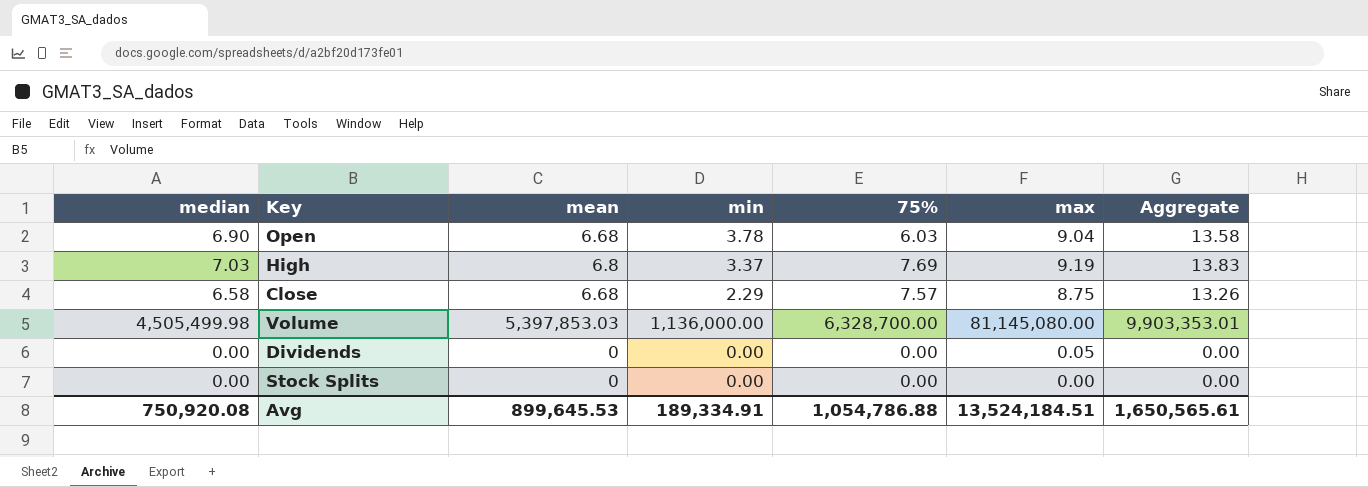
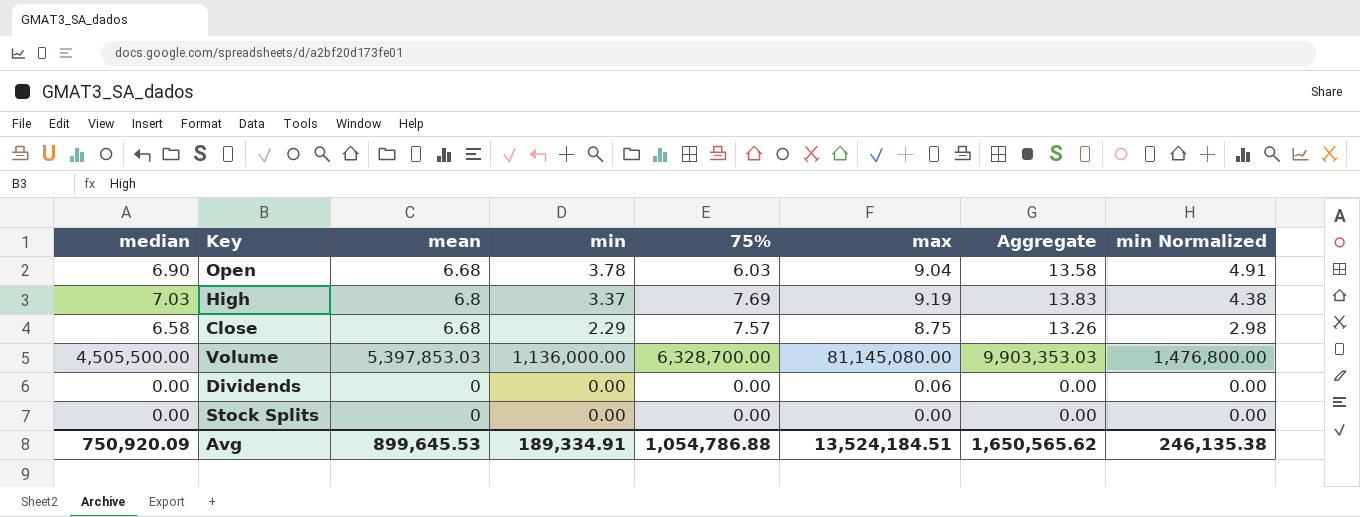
column min Normalized | formula: none -> [min] * 1.3
Volume | median: 4,505,499.98 -> 4,505,500.00
Volume | Aggregate: 9,903,353.01 -> 9,903,353.03
Dividends | max: 0.05 -> 0.06
Avg | median: 750,920.08 -> 750,920.09
Avg | Aggregate: 1,650,565.61 -> 1,650,565.62

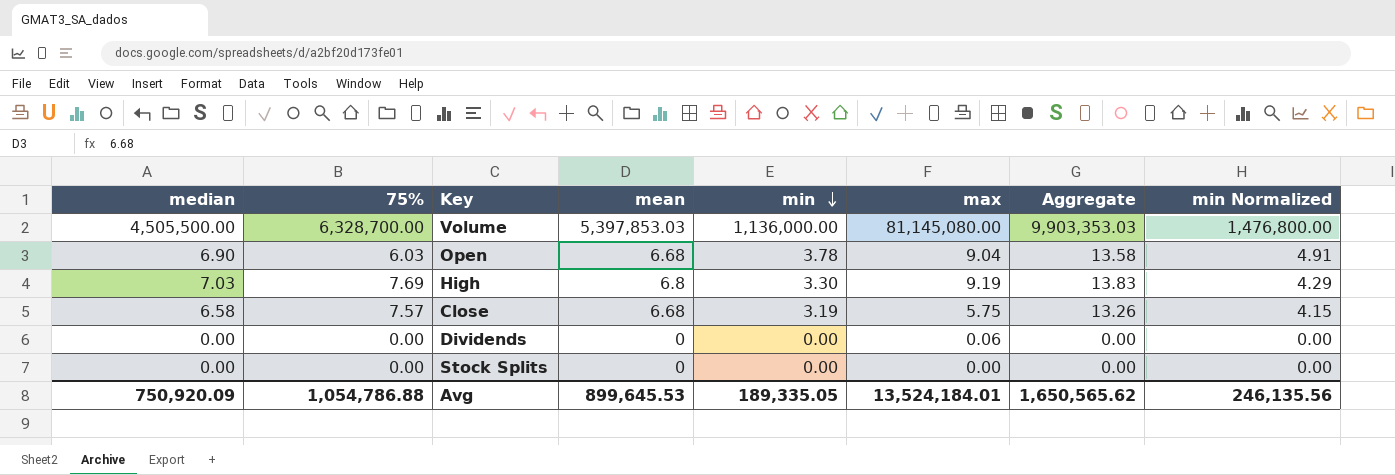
row order: none -> min descending
column 75% | position: 5 -> 2
High | min: 3.37 -> 3.30
High | min Normalized: 4.38 -> 4.29
Close | min: 2.29 -> 3.19
Close | max: 8.75 -> 5.75
Close | min Normalized: 2.98 -> 4.15
Avg | min: 189,334.91 -> 189,335.05
Avg | max: 13,524,184.51 -> 13,524,184.01
Avg | min Normalized: 246,135.38 -> 246,135.56

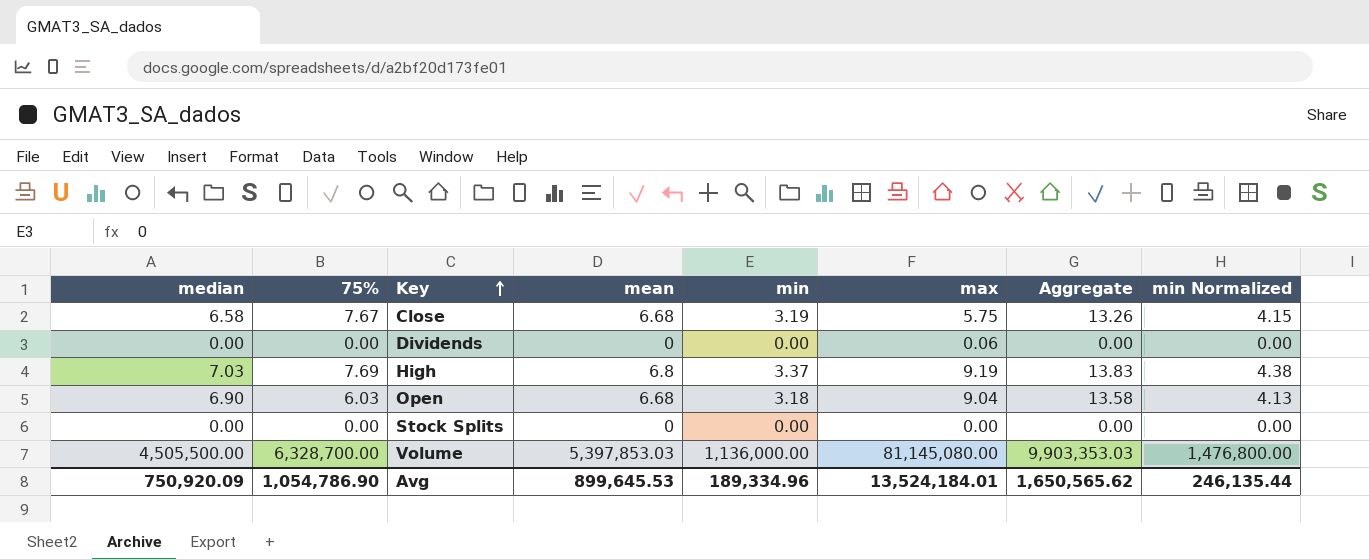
row order: min descending -> Key ascending
Close | 75%: 7.57 -> 7.67
High | min: 3.30 -> 3.37
High | min Normalized: 4.29 -> 4.38
Open | min: 3.78 -> 3.18
Open | min Normalized: 4.91 -> 4.13
Avg | 75%: 1,054,786.88 -> 1,054,786.90
Avg | min: 189,335.05 -> 189,334.96
Avg | min Normalized: 246,135.56 -> 246,135.44

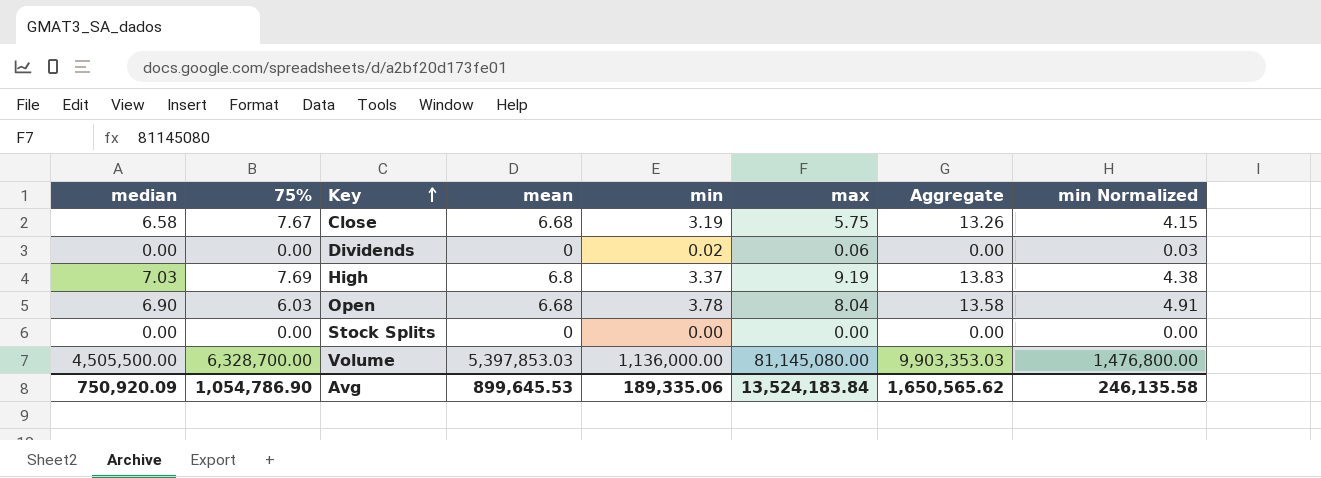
Dividends | min: 0.00 -> 0.02
Dividends | min Normalized: 0.00 -> 0.03
Open | min: 3.18 -> 3.78
Open | max: 9.04 -> 8.04
Open | min Normalized: 4.13 -> 4.91
Avg | min: 189,334.96 -> 189,335.06
Avg | max: 13,524,184.01 -> 13,524,183.84
Avg | min Normalized: 246,135.44 -> 246,135.58

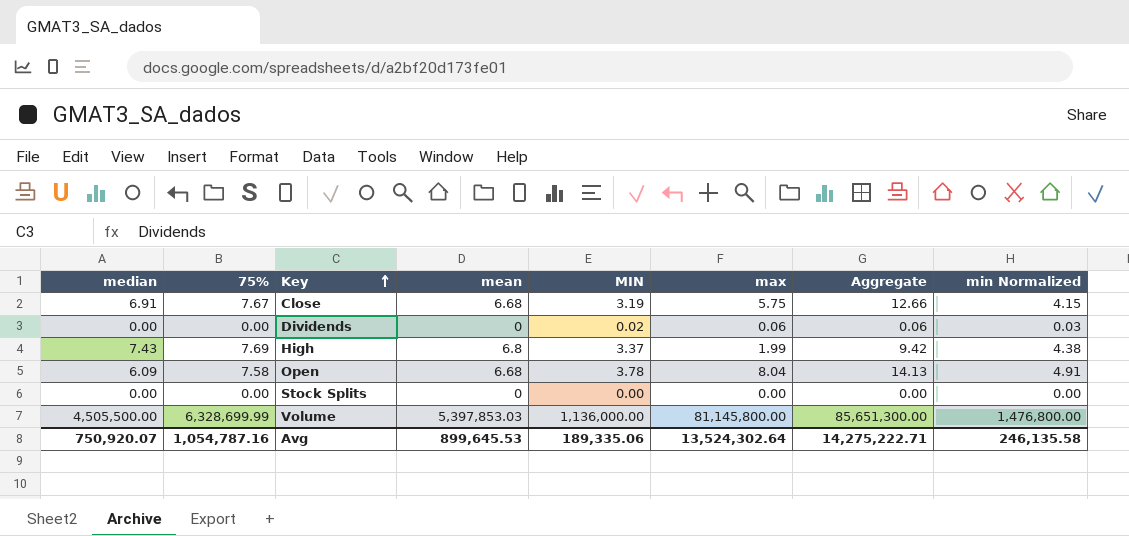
column name: min -> MIN
column Aggregate | formula: [median] + [mean] -> [median] + [max]
Close | median: 6.58 -> 6.91
High | median: 7.03 -> 7.43
High | max: 9.19 -> 1.99
Open | median: 6.90 -> 6.09
Open | 75%: 6.03 -> 7.58
Volume | 75%: 6,328,700.00 -> 6,328,699.99
Volume | max: 81,145,080.00 -> 81,145,800.00
Avg | median: 750,920.09 -> 750,920.07
Avg | 75%: 1,054,786.90 -> 1,054,787.16
Avg | max: 13,524,183.84 -> 13,524,302.64
Avg | Aggregate: 1,650,565.62 -> 14,275,222.71

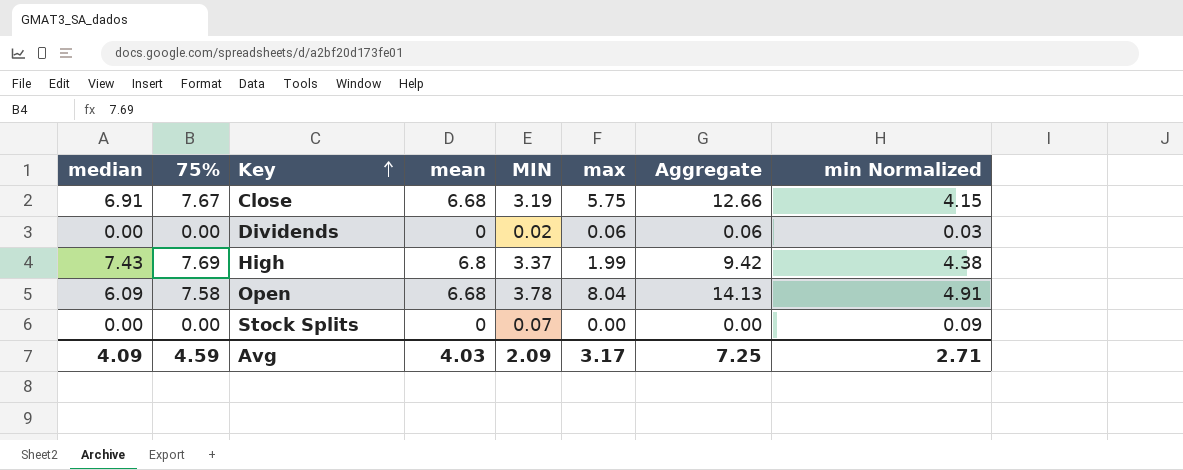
row Volume: 4,505,500.00 | 6,328,699.99 | 5,397,853.03 | 1,136,000.00 | 81,145,800.00 | 85,651,300.00 | 1,476,800.00 -> none
Stock Splits | MIN: 0.00 -> 0.07
Stock Splits | min Normalized: 0.00 -> 0.09
Avg | median: 750,920.07 -> 4.09
Avg | 75%: 1,054,787.16 -> 4.59
Avg | mean: 899,645.53 -> 4.03
Avg | MIN: 189,335.06 -> 2.09
Avg | max: 13,524,302.64 -> 3.17
Avg | Aggregate: 14,275,222.71 -> 7.25
Avg | min Normalized: 246,135.58 -> 2.71

